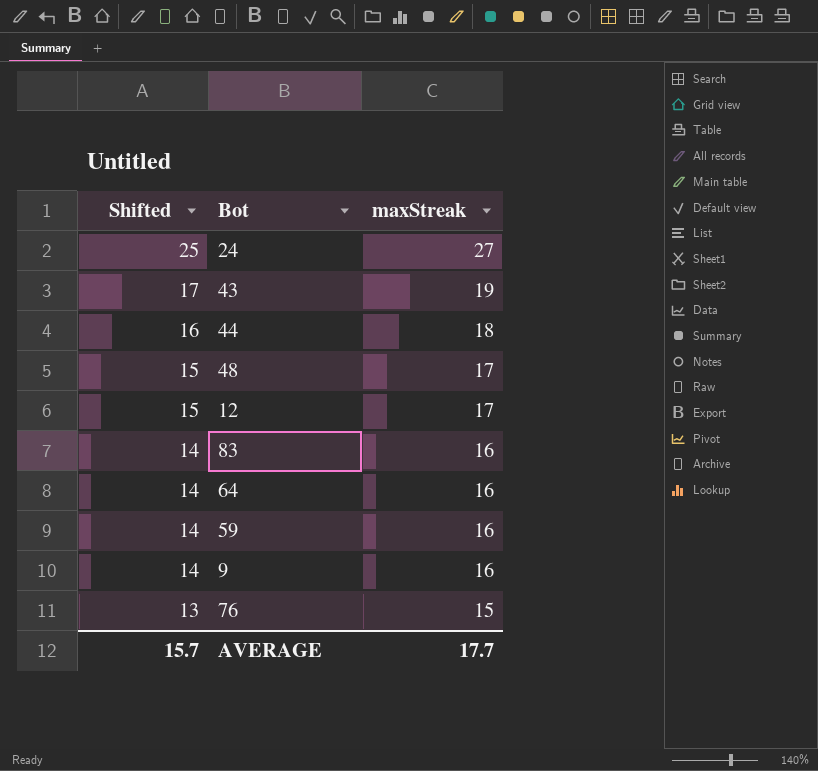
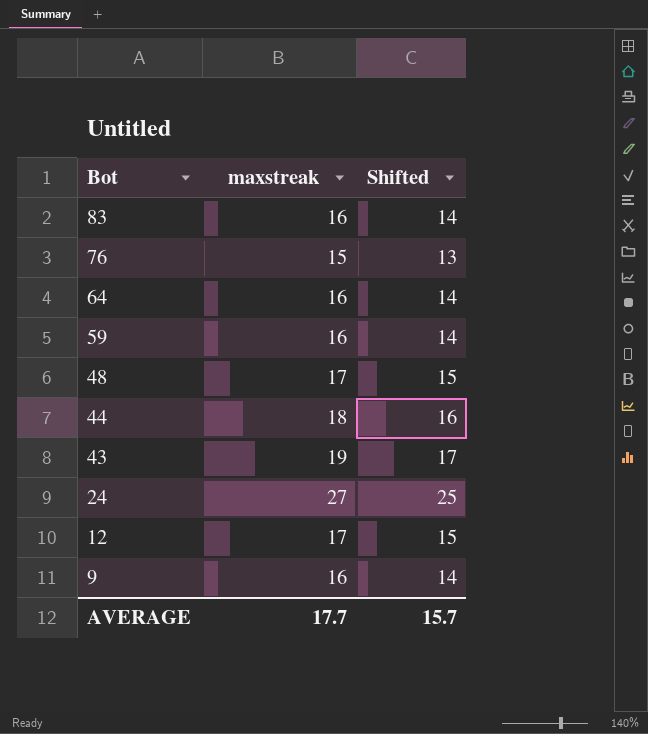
row order: Shifted descending -> Bot descending
column name: maxStreak -> maxstreak
column Shifted | position: 1 -> 3

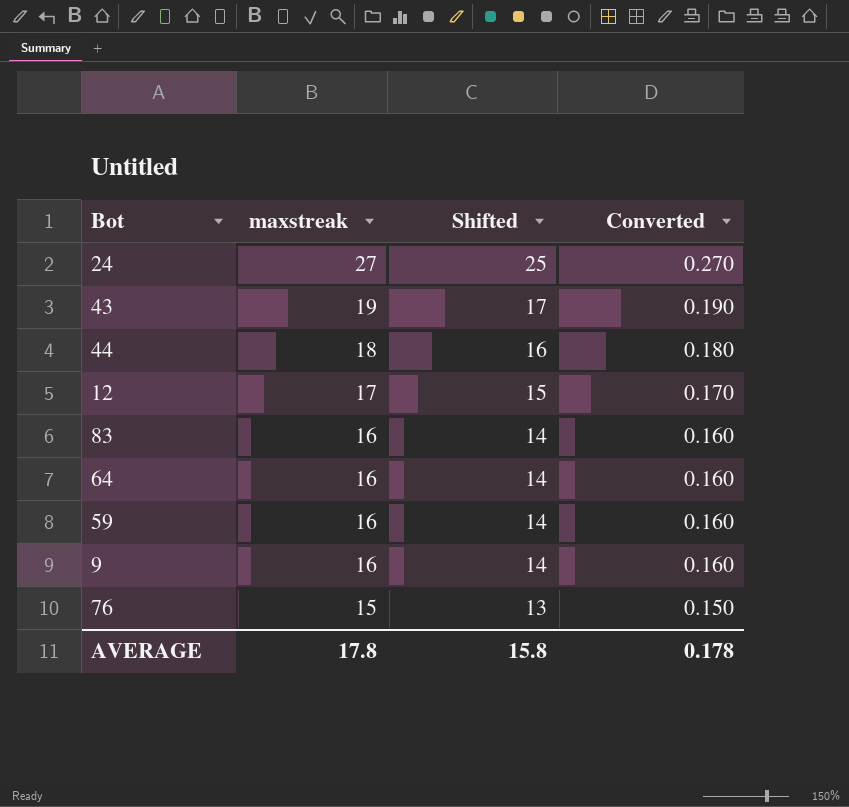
row order: Bot descending -> maxstreak descending
column Converted | formula: none -> [maxstreak] * 0.01
row 48: 17 | 15 -> none
AVERAGE | maxstreak: 17.7 -> 17.8
AVERAGE | Shifted: 15.7 -> 15.8

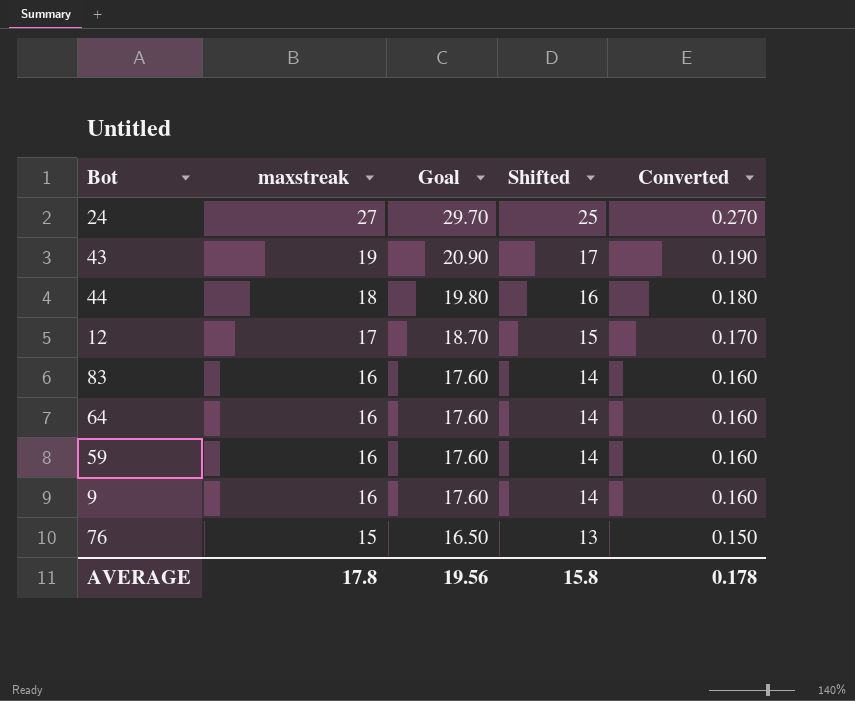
column Goal | formula: none -> [maxstreak] * 1.1

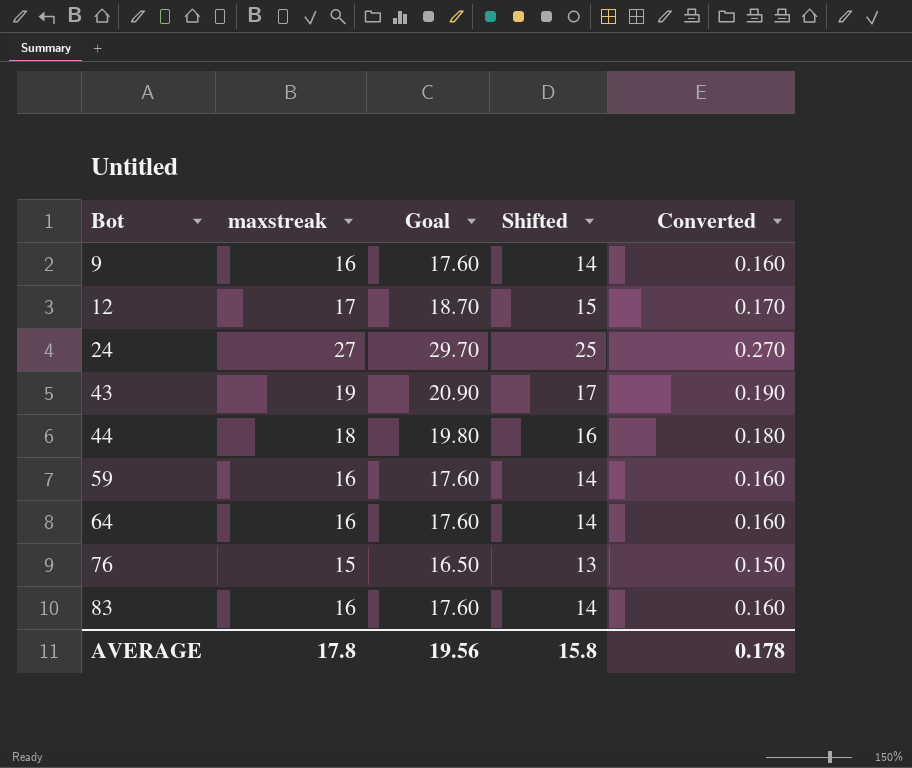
row order: maxstreak descending -> Bot ascending

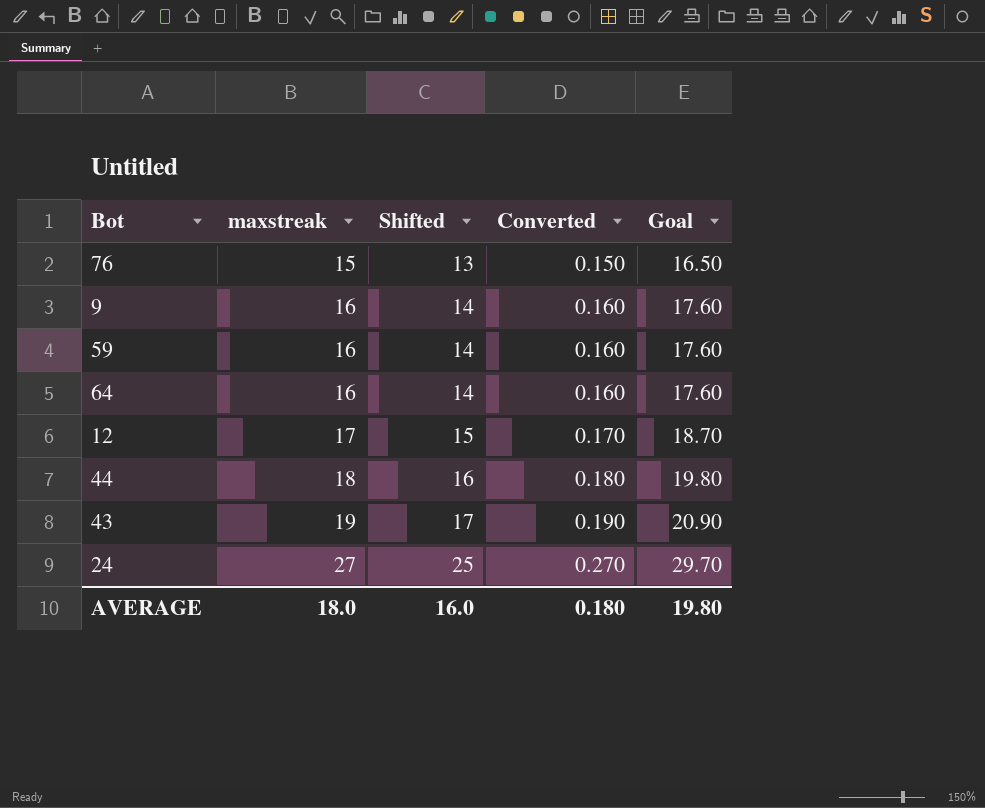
row order: Bot ascending -> maxstreak ascending
column Goal | position: 3 -> 5
row 83: 16 | 17.60 | 14 | 0.160 -> none
AVERAGE | maxstreak: 17.8 -> 18.0
AVERAGE | Shifted: 15.8 -> 16.0
AVERAGE | Converted: 0.178 -> 0.180
AVERAGE | Goal: 19.56 -> 19.80

